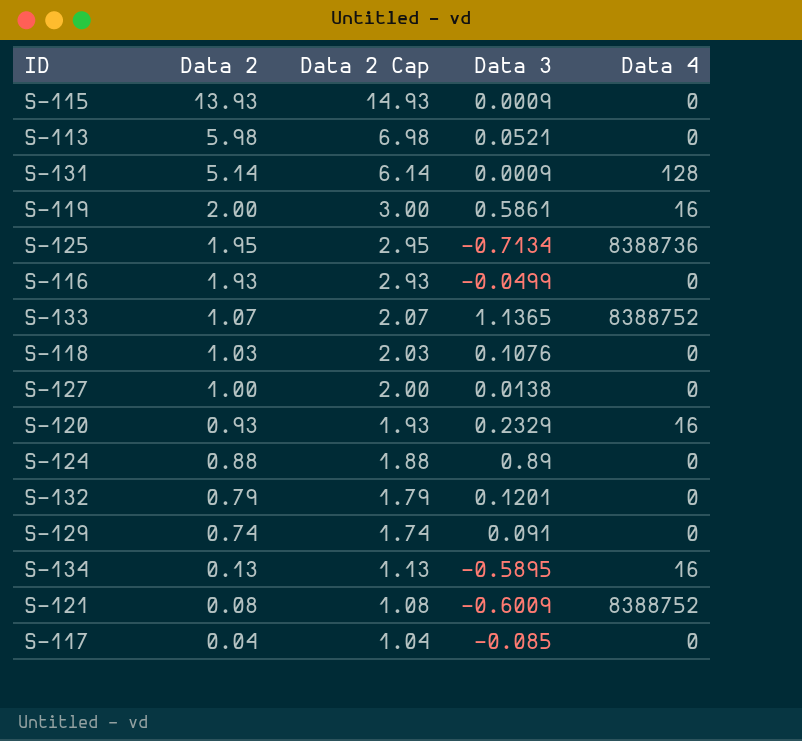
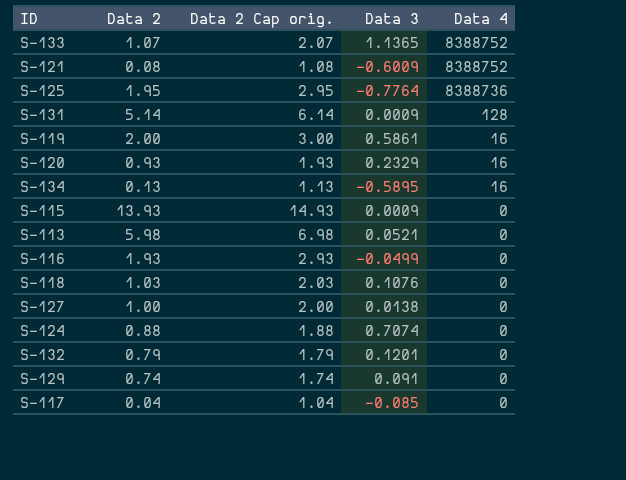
row order: Data 2 descending -> Data 4 descending
column name: Data 2 Cap -> Data 2 Cap orig.
S-125 | Data 3: -0.7134 -> -0.7764
S-124 | Data 3: 0.89 -> 0.7074

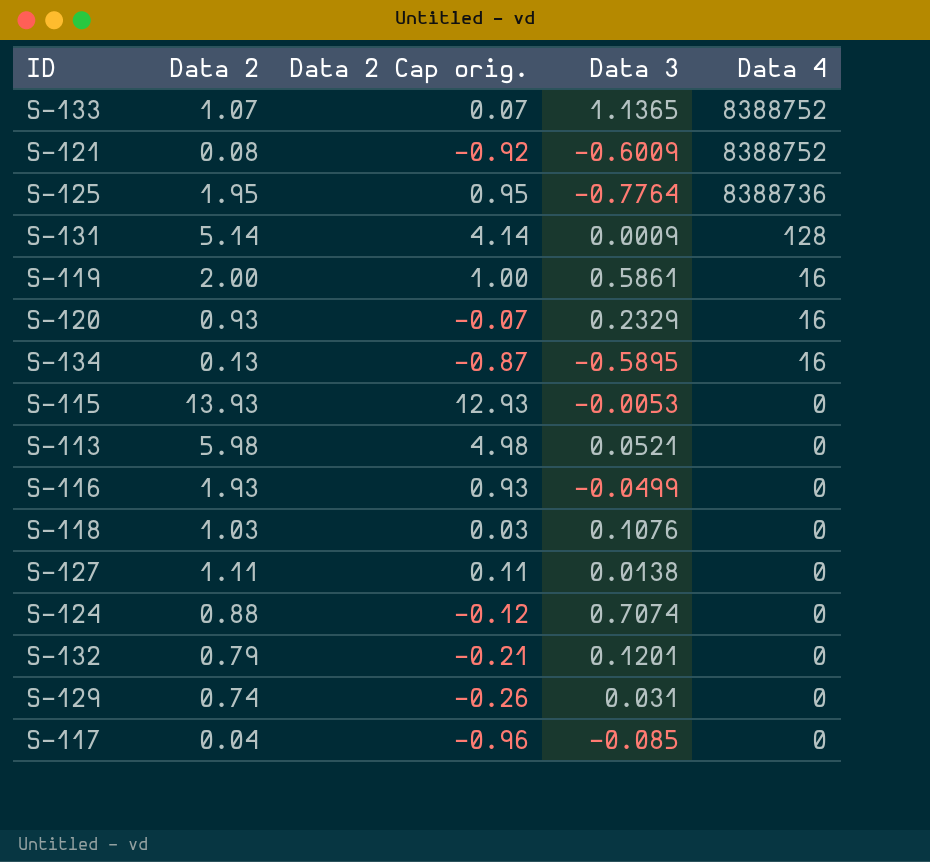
column Data 2 Cap orig. | formula: [Data 2] + 1 -> [Data 2] - 1
S-115 | Data 3: 0.0009 -> -0.0053
S-127 | Data 2: 1.00 -> 1.11
S-129 | Data 3: 0.091 -> 0.031

